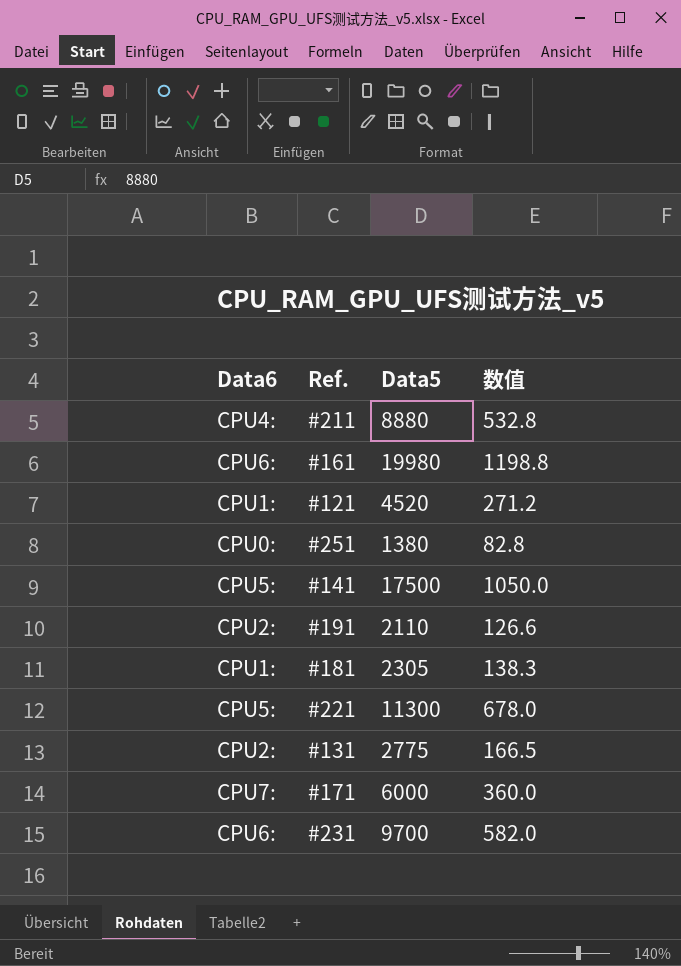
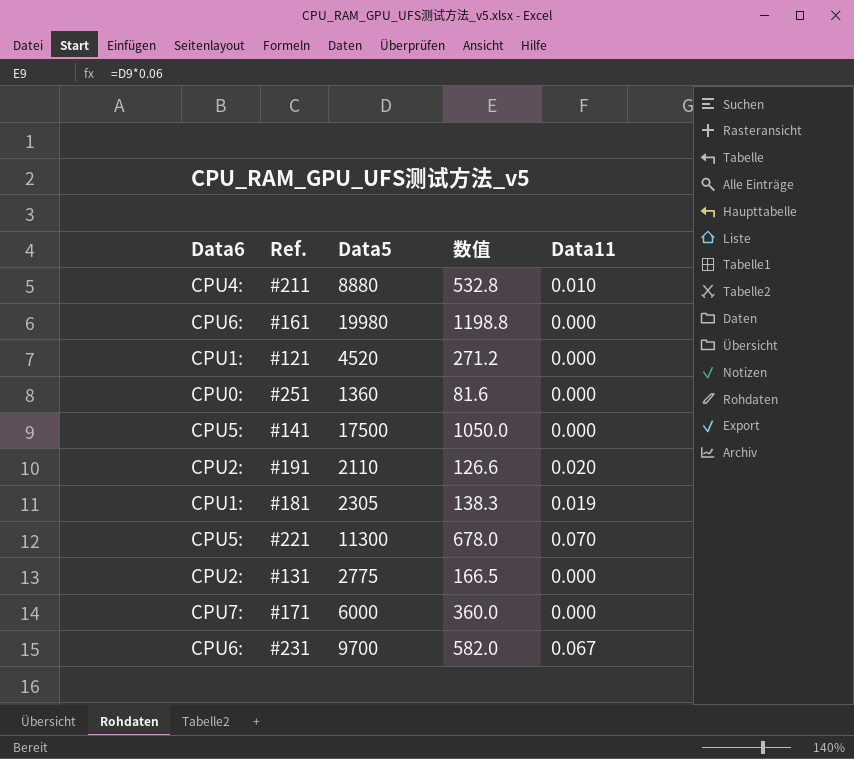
column Data11 | position: none -> 5
#251 | Data5: 1380 -> 1360
#251 | 数值: 82.8 -> 81.6

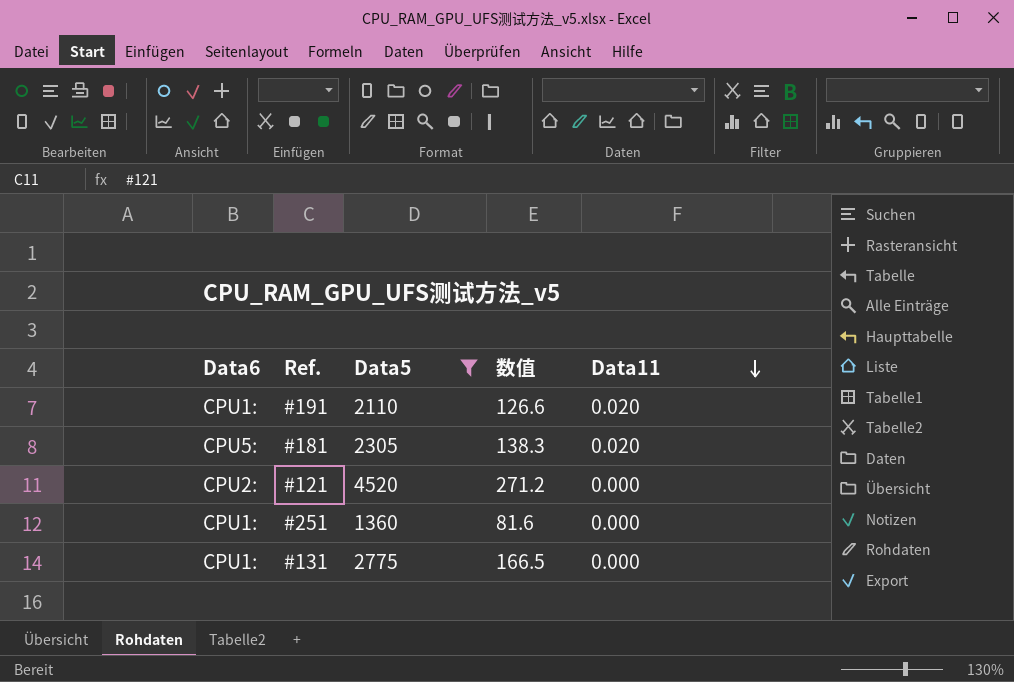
filter: none -> Data5 <= 4520
row order: none -> Data11 descending
#191 | Data6: CPU2: -> CPU1:
#181 | Data6: CPU1: -> CPU5:
#181 | Data11: 0.019 -> 0.020
#121 | Data6: CPU1: -> CPU2:
#251 | Data6: CPU0: -> CPU1:
#131 | Data6: CPU2: -> CPU1:

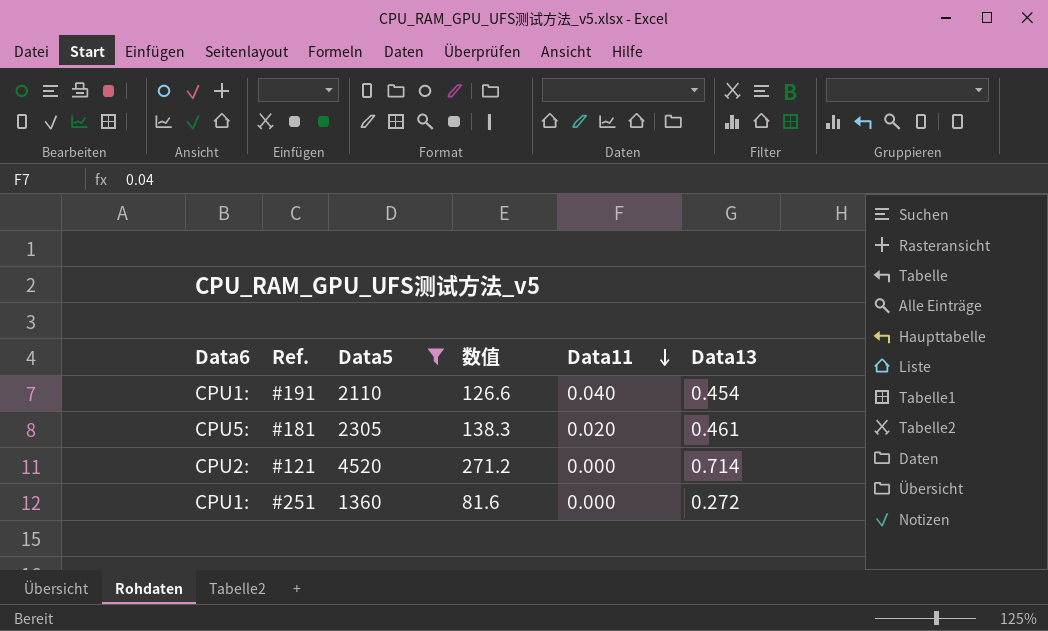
column Data13 | position: none -> 6
row #131: CPU1: | 2775 | 166.5 | 0.000 -> none
#191 | Data11: 0.020 -> 0.040

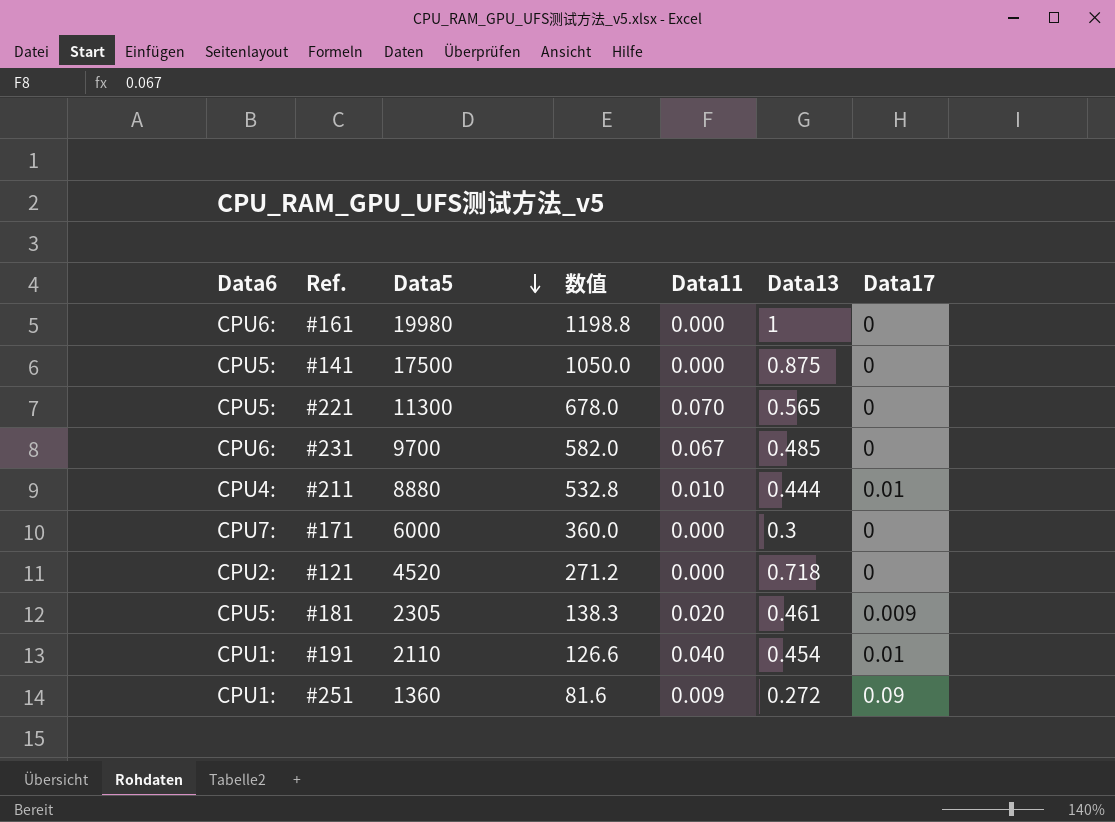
filter: Data5 <= 4520 -> none
row order: Data11 descending -> Data5 descending
column Data17 | position: none -> 7
#121 | Data13: 0.714 -> 0.718
#251 | Data11: 0.000 -> 0.009

